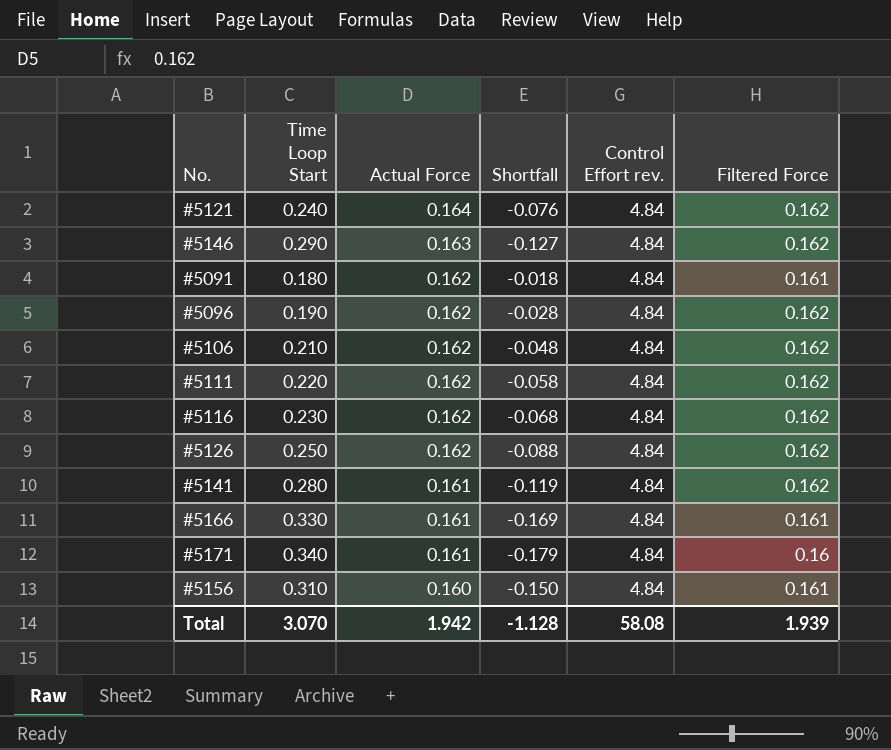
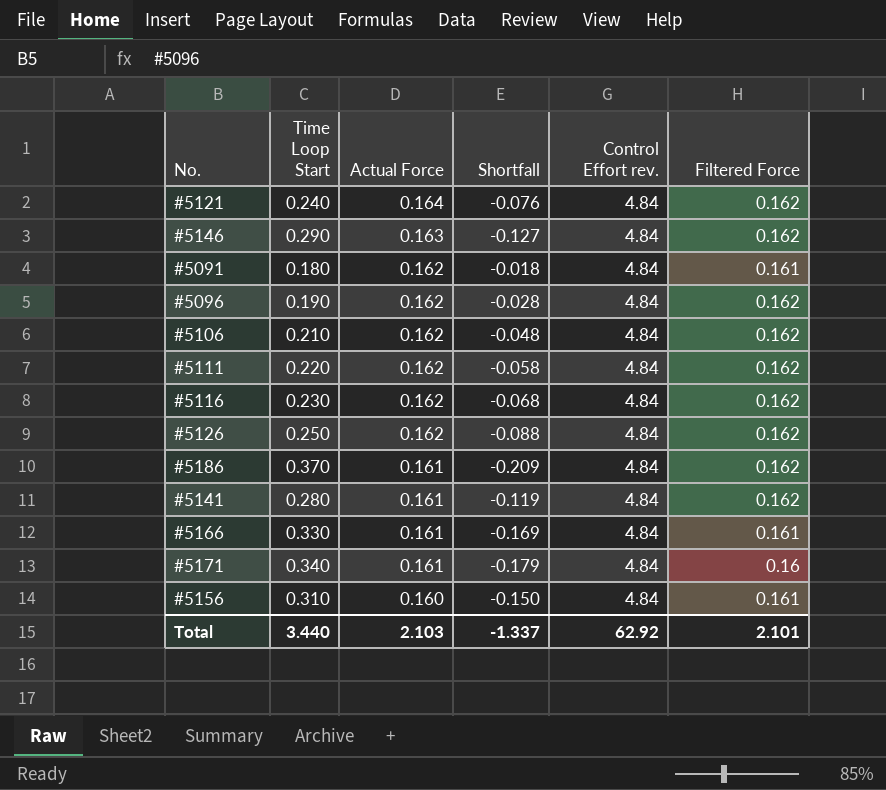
row #5186: none -> 0.370 | 0.161 | -0.209 | 4.84 | 0.162
Total | Time Loop Start: 3.070 -> 3.440
Total | Actual Force: 1.942 -> 2.103
Total | Shortfall: -1.128 -> -1.337
Total | Control Effort rev.: 58.08 -> 62.92
Total | Filtered Force: 1.939 -> 2.101

